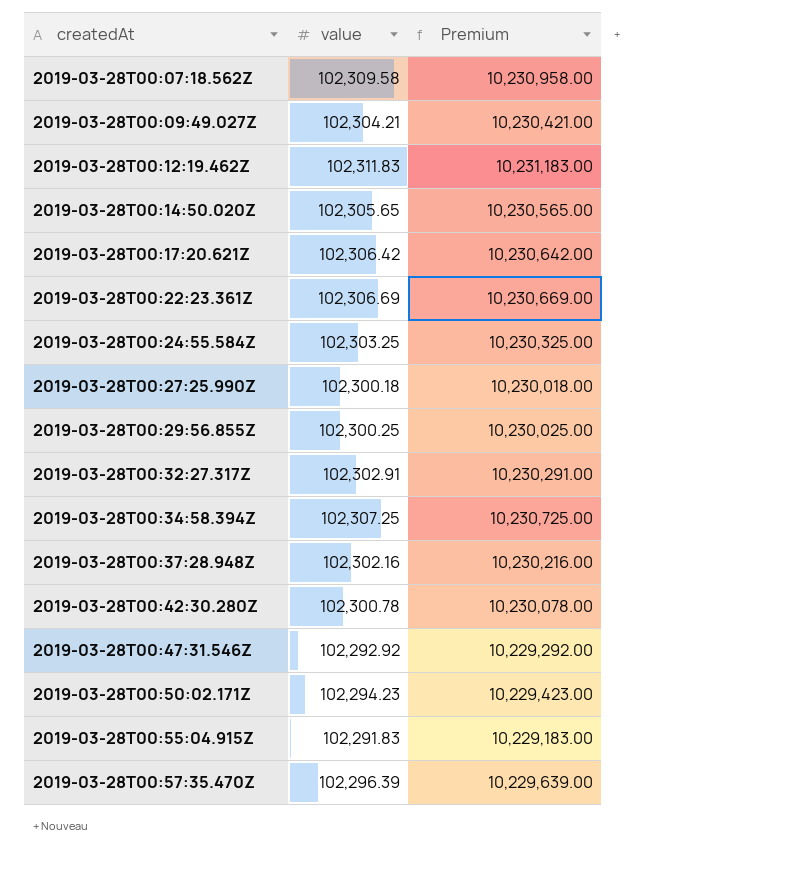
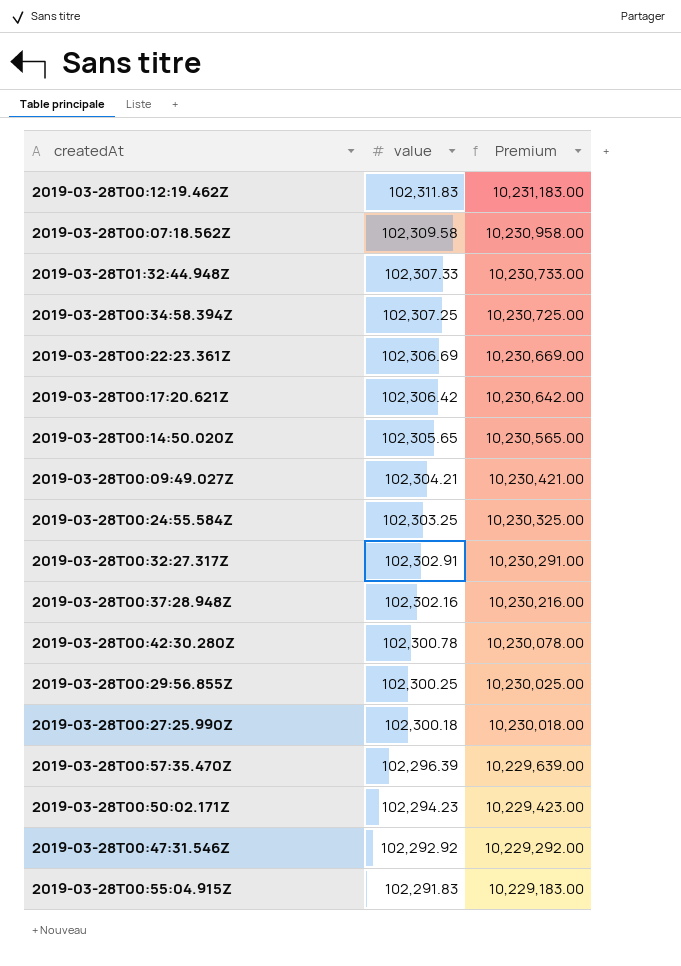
row order: createdAt ascending -> value descending
row 2019-03-28T01:32:44.948Z: none -> 102,307.33 | 10,230,733.00

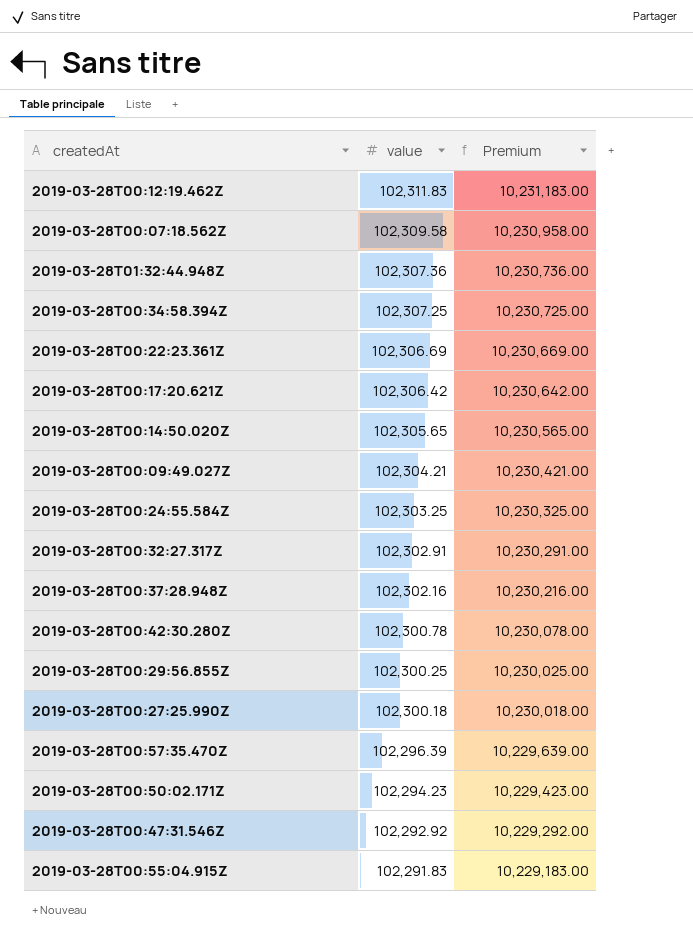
2019-03-28T01:32:44.948Z | value: 102,307.33 -> 102,307.36
2019-03-28T01:32:44.948Z | Premium: 10,230,733.00 -> 10,230,736.00

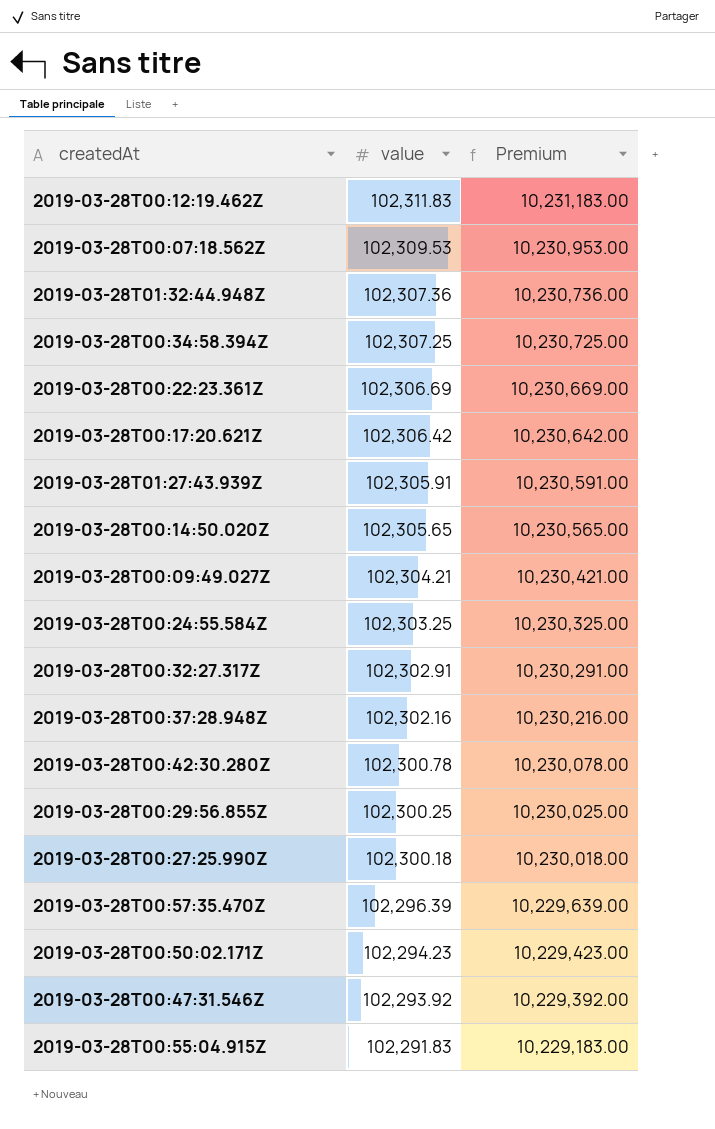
2019-03-28T00:07:18.562Z | value: 102,309.58 -> 102,309.53
2019-03-28T00:07:18.562Z | Premium: 10,230,958.00 -> 10,230,953.00
row 2019-03-28T01:27:43.939Z: none -> 102,305.91 | 10,230,591.00
2019-03-28T00:47:31.546Z | value: 102,292.92 -> 102,293.92
2019-03-28T00:47:31.546Z | Premium: 10,229,292.00 -> 10,229,392.00

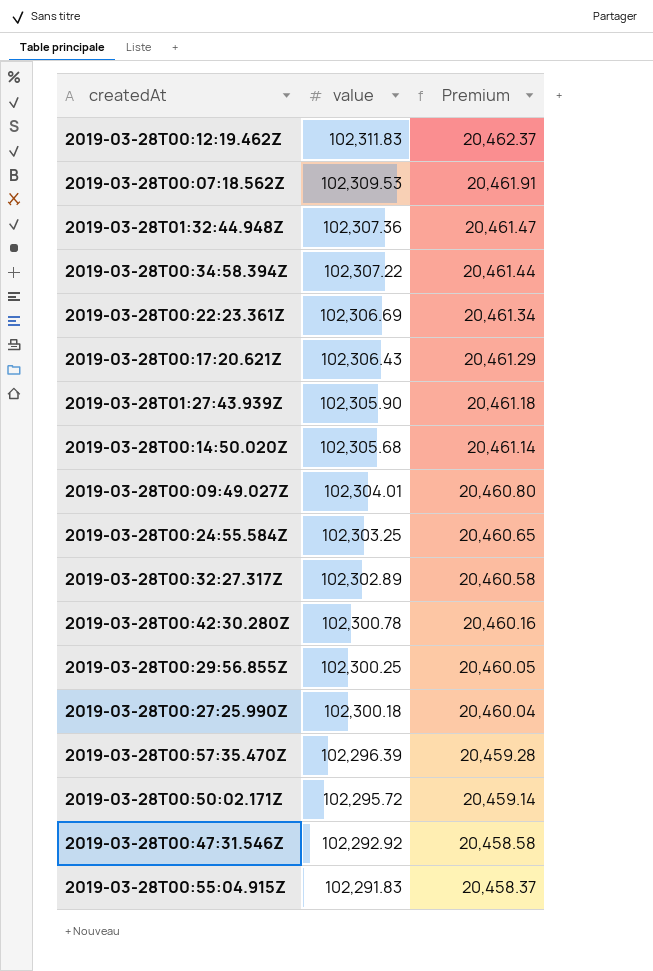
column Premium | formula: [value] * 100 -> [value] * 0.2
row 2019-03-28T00:37:28.948Z: 102,302.16 | 10,230,216.00 -> none
2019-03-28T00:34:58.394Z | value: 102,307.25 -> 102,307.22
2019-03-28T00:17:20.621Z | value: 102,306.42 -> 102,306.43
2019-03-28T01:27:43.939Z | value: 102,305.91 -> 102,305.90
2019-03-28T00:14:50.020Z | value: 102,305.65 -> 102,305.68
2019-03-28T00:09:49.027Z | value: 102,304.21 -> 102,304.01
2019-03-28T00:32:27.317Z | value: 102,302.91 -> 102,302.89
2019-03-28T00:50:02.171Z | value: 102,294.23 -> 102,295.72
2019-03-28T00:47:31.546Z | value: 102,293.92 -> 102,292.92

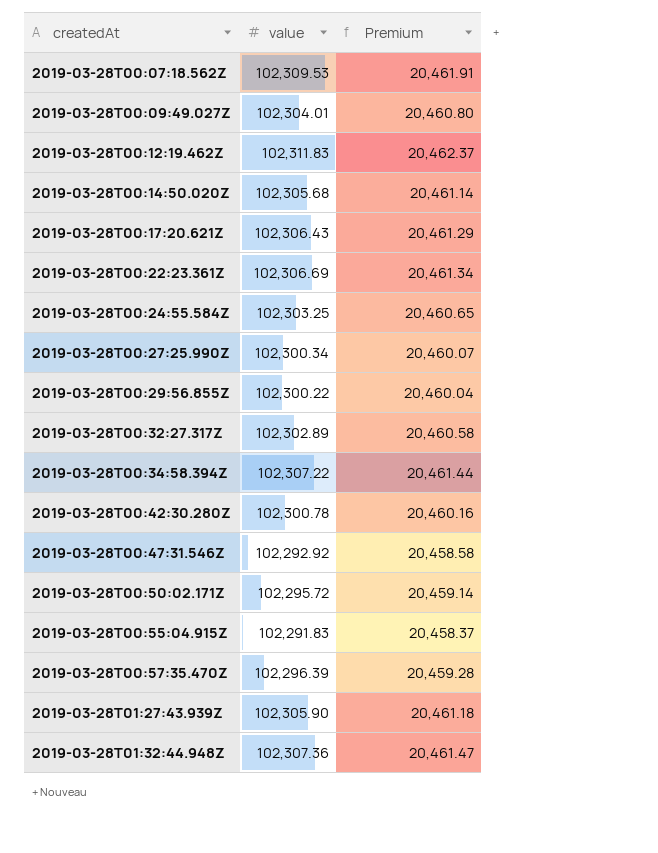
row order: value descending -> createdAt ascending
2019-03-28T00:27:25.990Z | value: 102,300.18 -> 102,300.34
2019-03-28T00:27:25.990Z | Premium: 20,460.04 -> 20,460.07
2019-03-28T00:29:56.855Z | value: 102,300.25 -> 102,300.22
2019-03-28T00:29:56.855Z | Premium: 20,460.05 -> 20,460.04

